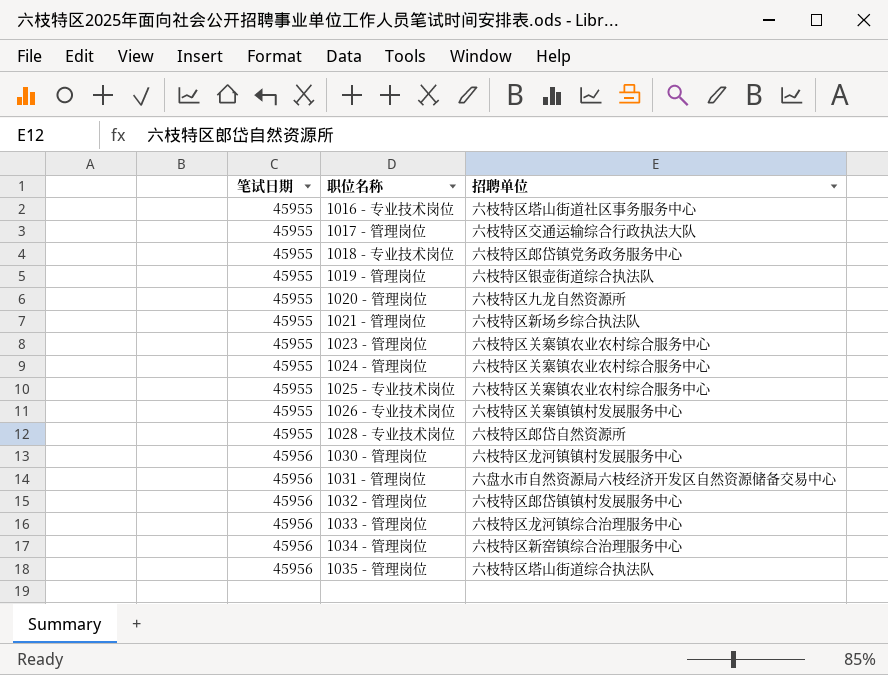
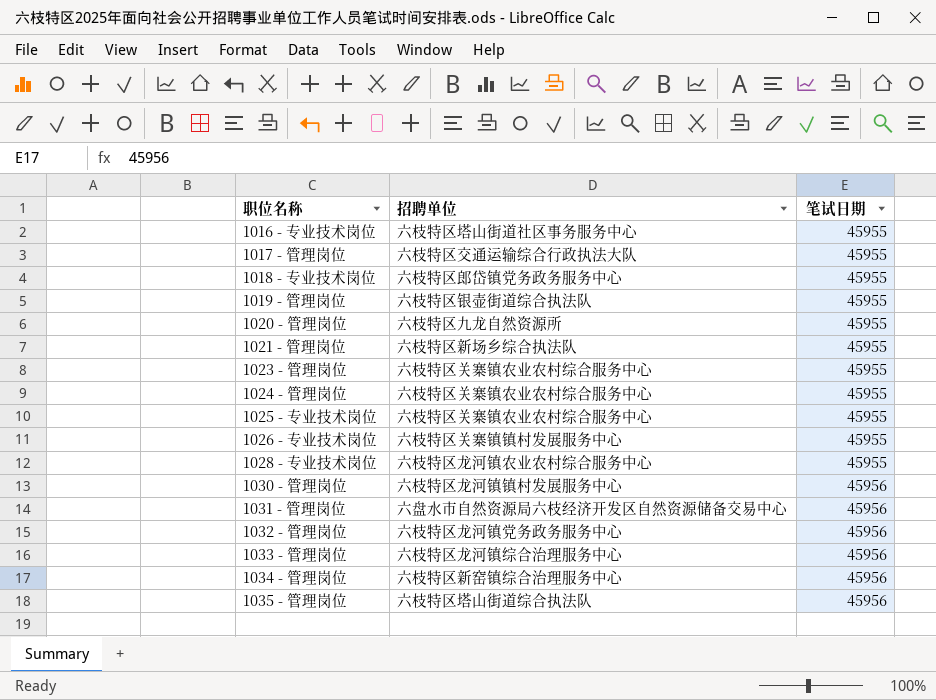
column 笔试日期 | position: 1 -> 3
1028 - 专业技术岗位 | 招聘单位: 六枝特区郎岱自然资源所 -> 六枝特区龙河镇农业农村综合服务中心
1032 - 管理岗位 | 招聘单位: 六枝特区郎岱镇镇村发展服务中心 -> 六枝特区龙河镇党务政务服务中心

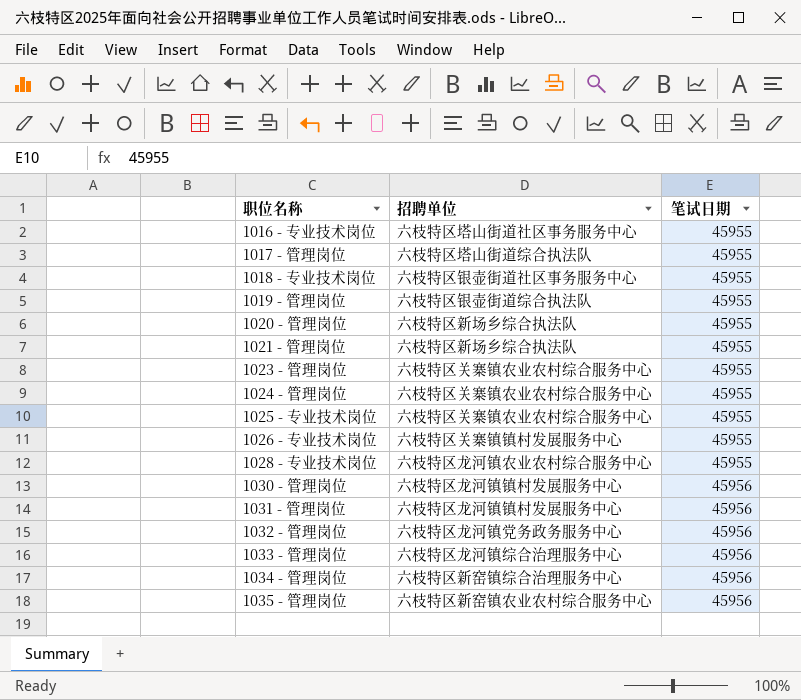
1017 - 管理岗位 | 招聘单位: 六枝特区交通运输综合行政执法大队 -> 六枝特区塔山街道综合执法队
1018 - 专业技术岗位 | 招聘单位: 六枝特区郎岱镇党务政务服务中心 -> 六枝特区银壶街道社区事务服务中心
1020 - 管理岗位 | 招聘单位: 六枝特区九龙自然资源所 -> 六枝特区新场乡综合执法队
1031 - 管理岗位 | 招聘单位: 六盘水市自然资源局六枝经济开发区自然资源储备交易中心 -> 六枝特区龙河镇镇村发展服务中心
1035 - 管理岗位 | 招聘单位: 六枝特区塔山街道综合执法队 -> 六枝特区新窑镇农业农村综合服务中心

